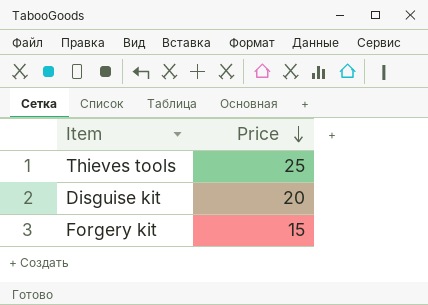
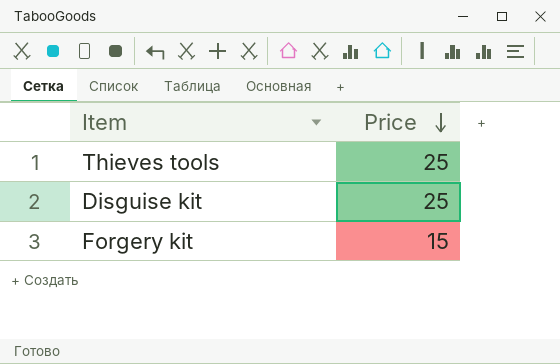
Disguise kit | Price: 20 -> 25

